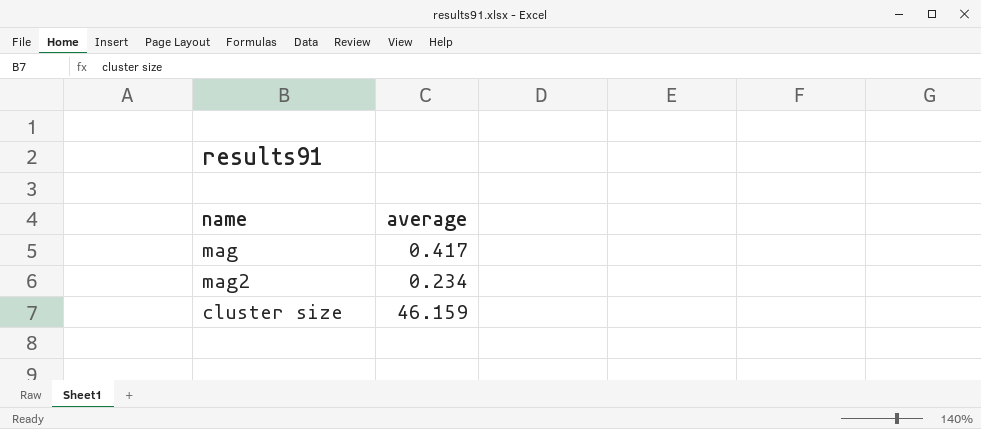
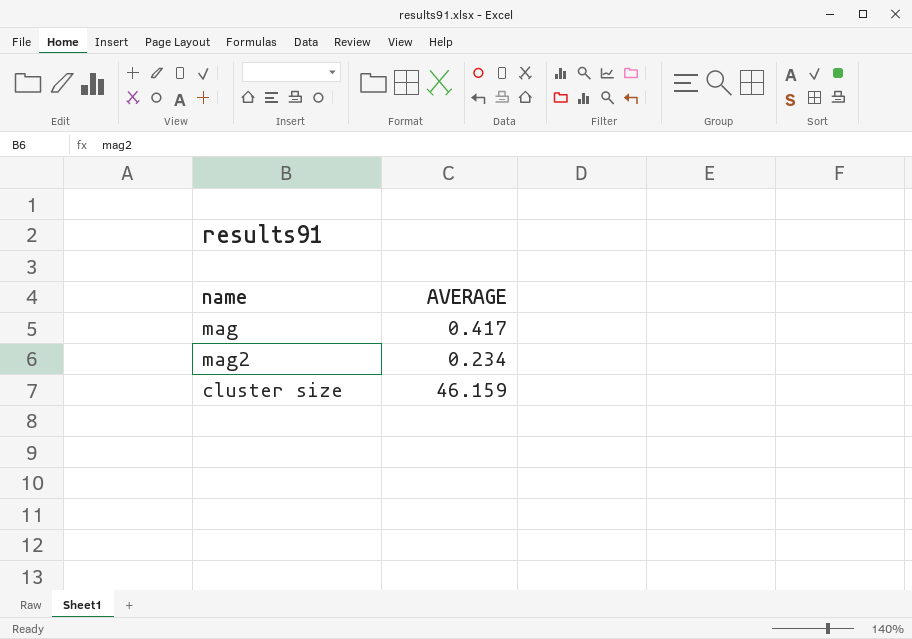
column name: average -> AVERAGE

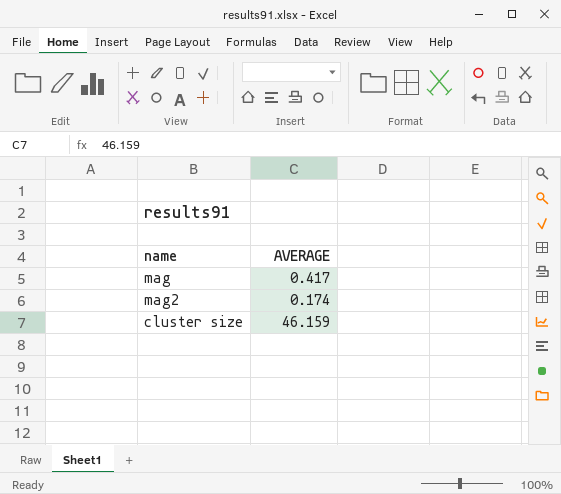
mag2 | AVERAGE: 0.234 -> 0.174

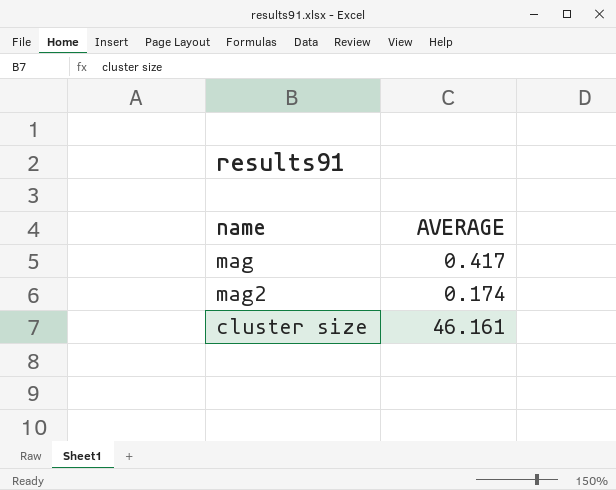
cluster size | AVERAGE: 46.159 -> 46.161

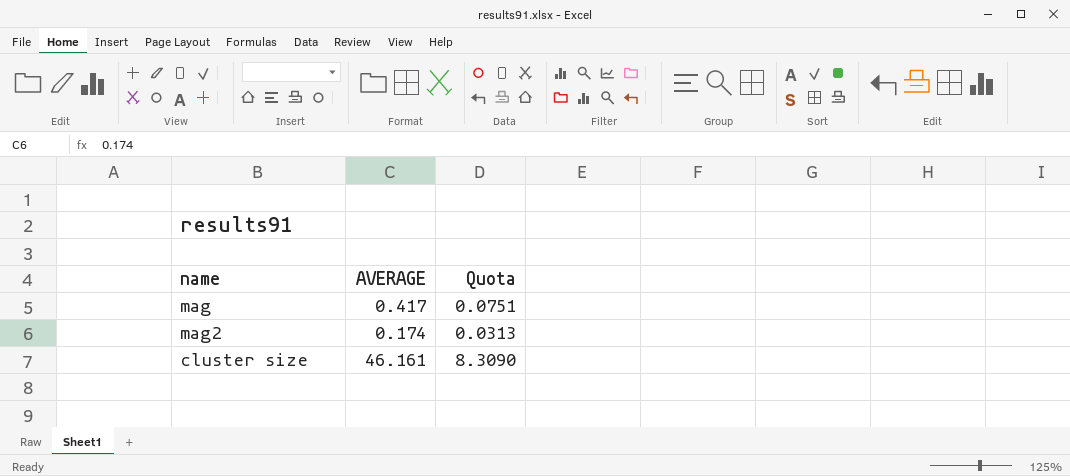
column Quota | formula: none -> [AVERAGE] * 0.18

